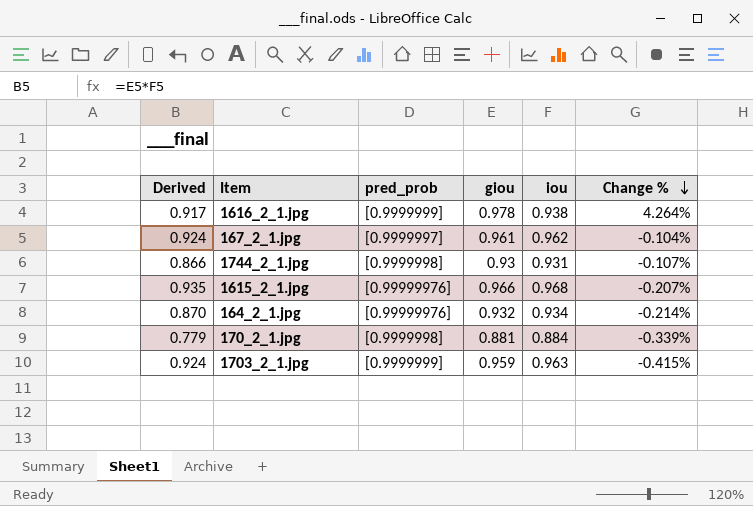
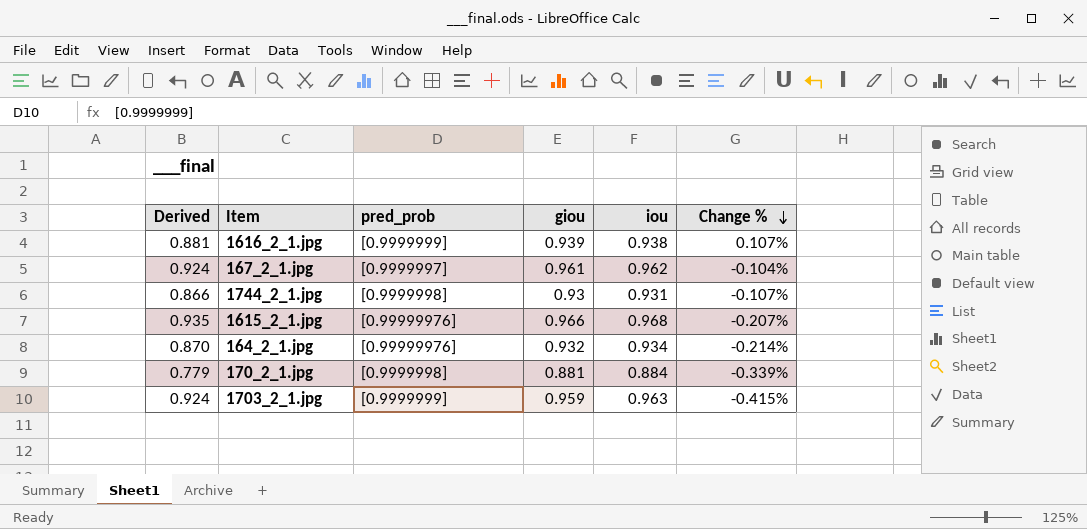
1616_2_1.jpg | Derived: 0.917 -> 0.881
1616_2_1.jpg | giou: 0.978 -> 0.939
1616_2_1.jpg | Change %: 4.264% -> 0.107%

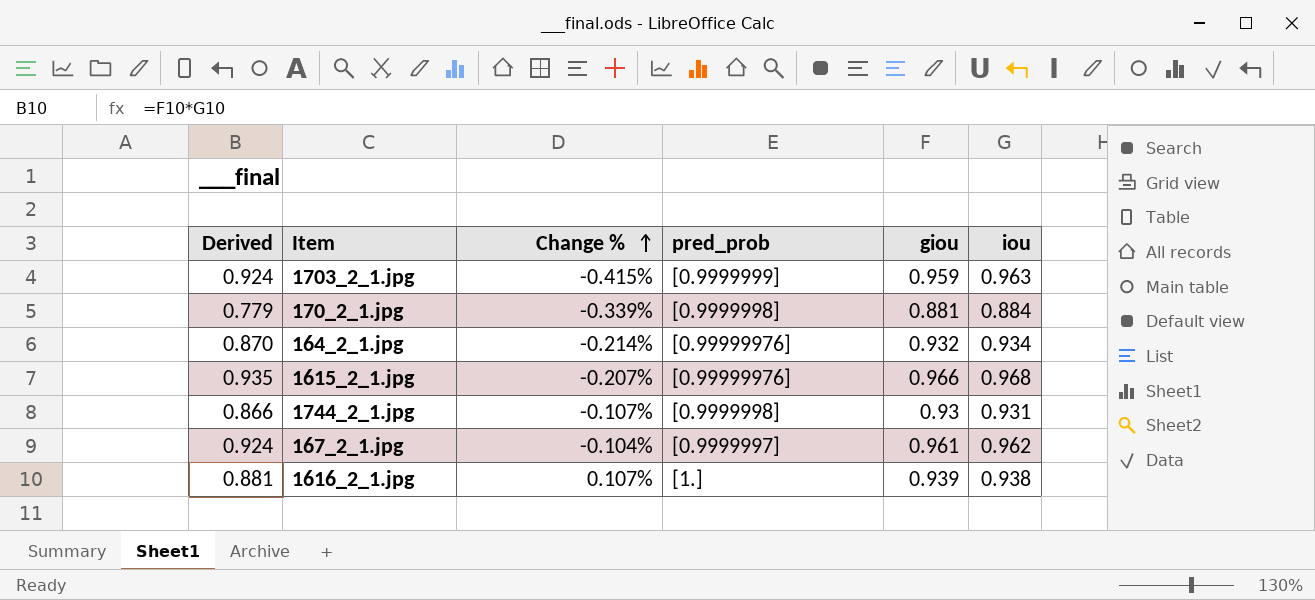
row order: Change % descending -> Change % ascending
column Change % | position: 6 -> 3
1616_2_1.jpg | pred_prob: [0.9999999] -> [1.]

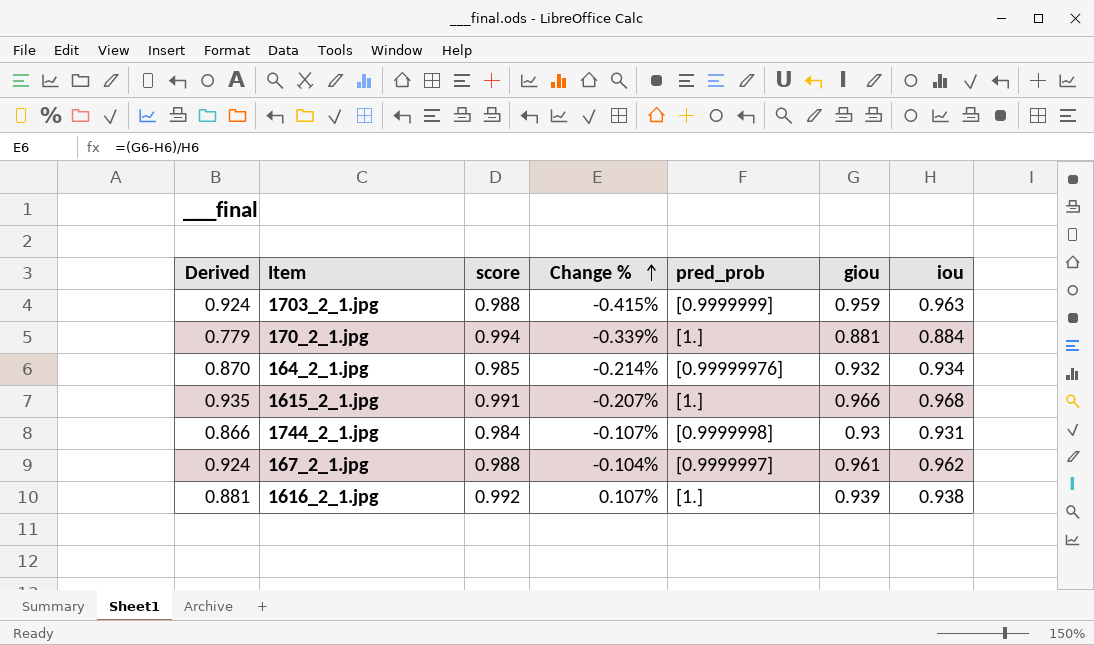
column score | position: none -> 3
170_2_1.jpg | pred_prob: [0.9999998] -> [1.]
1615_2_1.jpg | pred_prob: [0.99999976] -> [1.]

